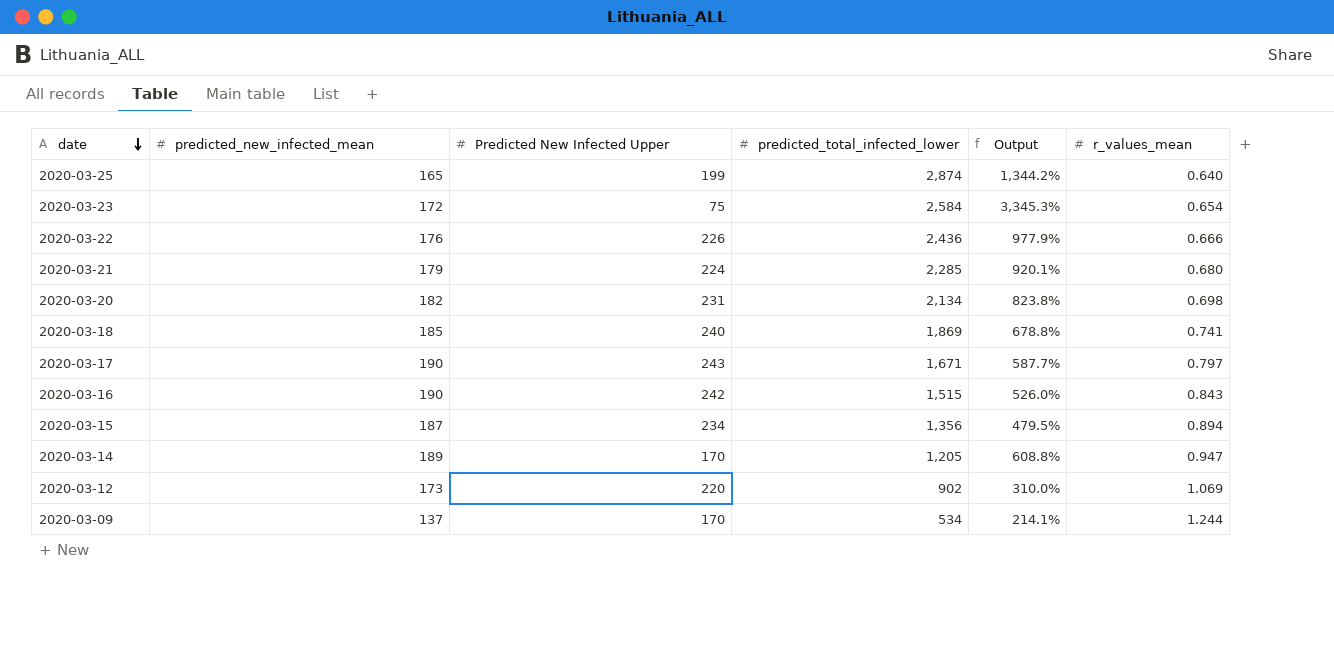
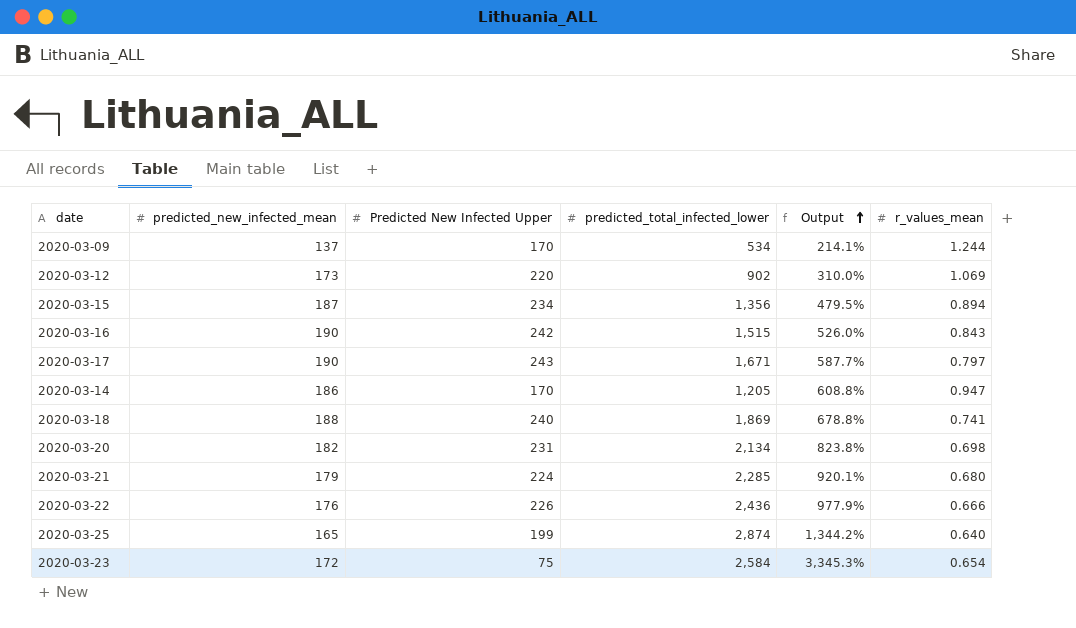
row order: date descending -> Output ascending
2020-03-14 | predicted_new_infected_mean: 189 -> 186
2020-03-18 | predicted_new_infected_mean: 185 -> 188

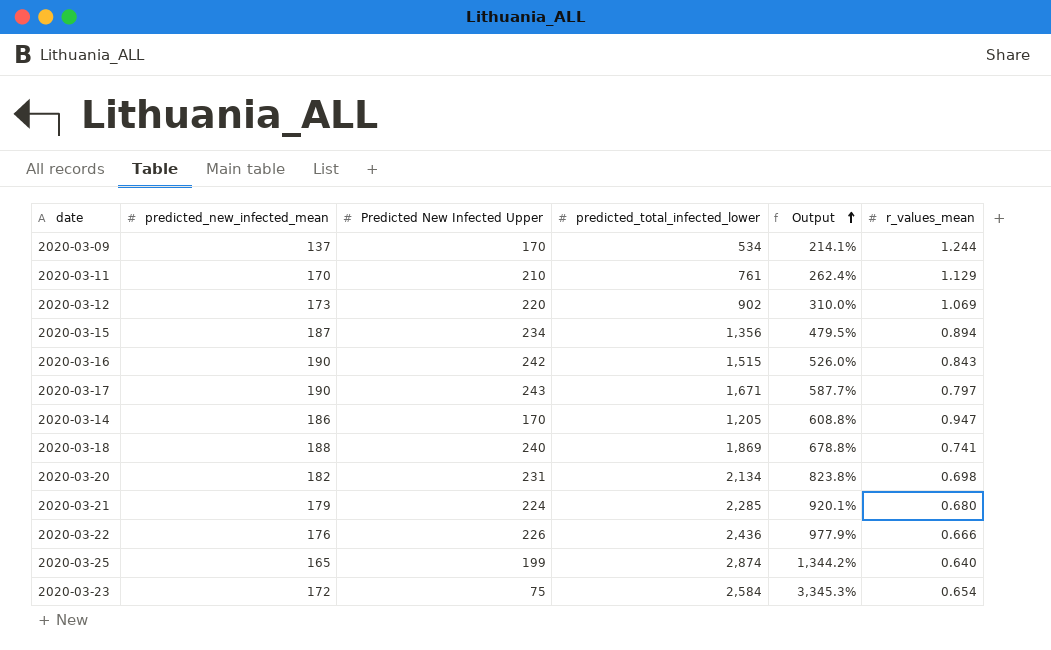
row 2020-03-11: none -> 170 | 210 | 761 | 262.4% | 1.129

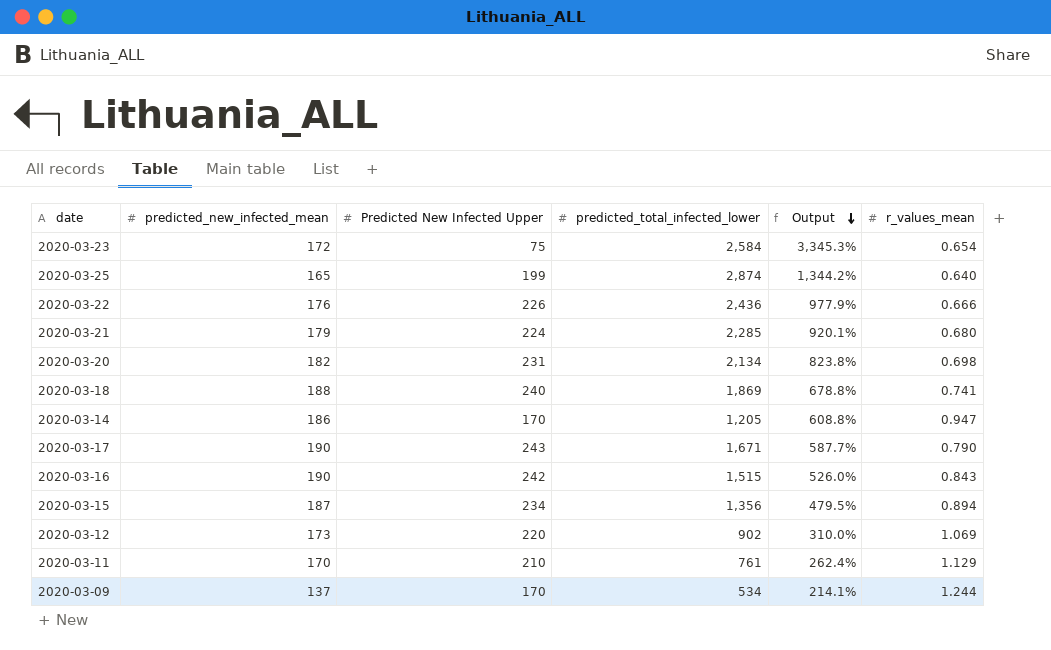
row order: Output ascending -> Output descending
2020-03-17 | r_values_mean: 0.797 -> 0.790

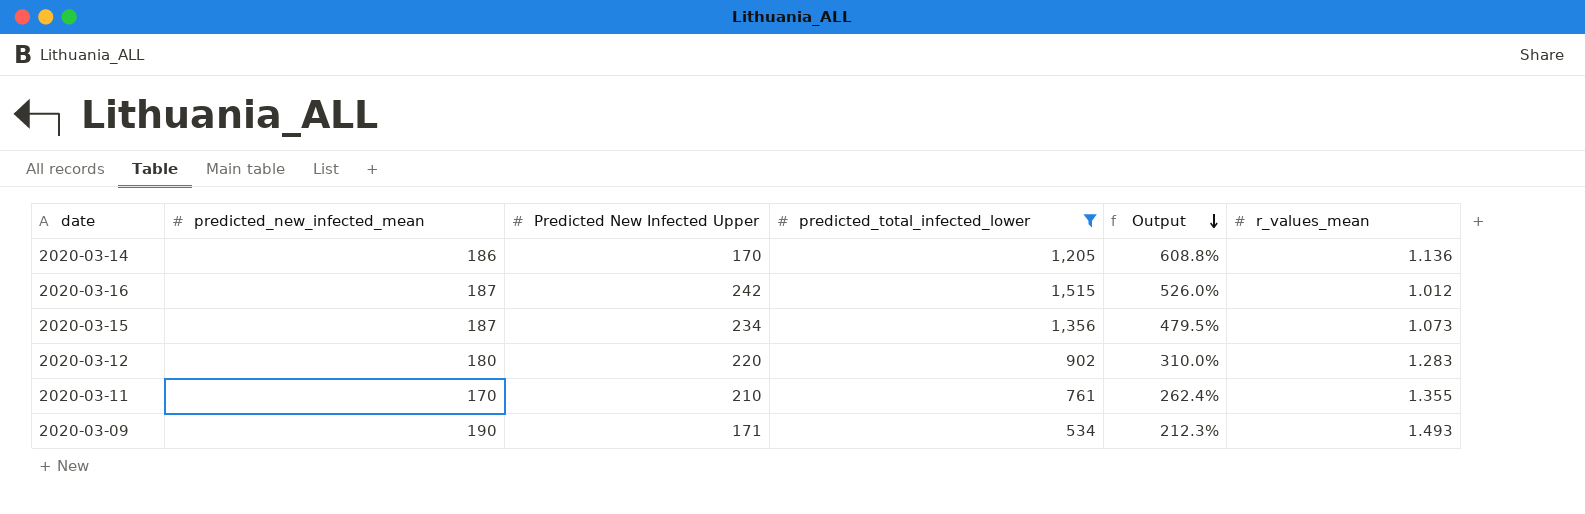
filter: none -> predicted_total_infected_lower <= 1,515
2020-03-14 | r_values_mean: 0.947 -> 1.136
2020-03-16 | predicted_new_infected_mean: 190 -> 187
2020-03-16 | r_values_mean: 0.843 -> 1.012
2020-03-15 | r_values_mean: 0.894 -> 1.073
2020-03-12 | predicted_new_infected_mean: 173 -> 180
2020-03-12 | r_values_mean: 1.069 -> 1.283
2020-03-11 | r_values_mean: 1.129 -> 1.355
2020-03-09 | predicted_new_infected_mean: 137 -> 190
2020-03-09 | Predicted New Infected Upper: 170 -> 171
2020-03-09 | Output: 214.1% -> 212.3%
2020-03-09 | r_values_mean: 1.244 -> 1.493

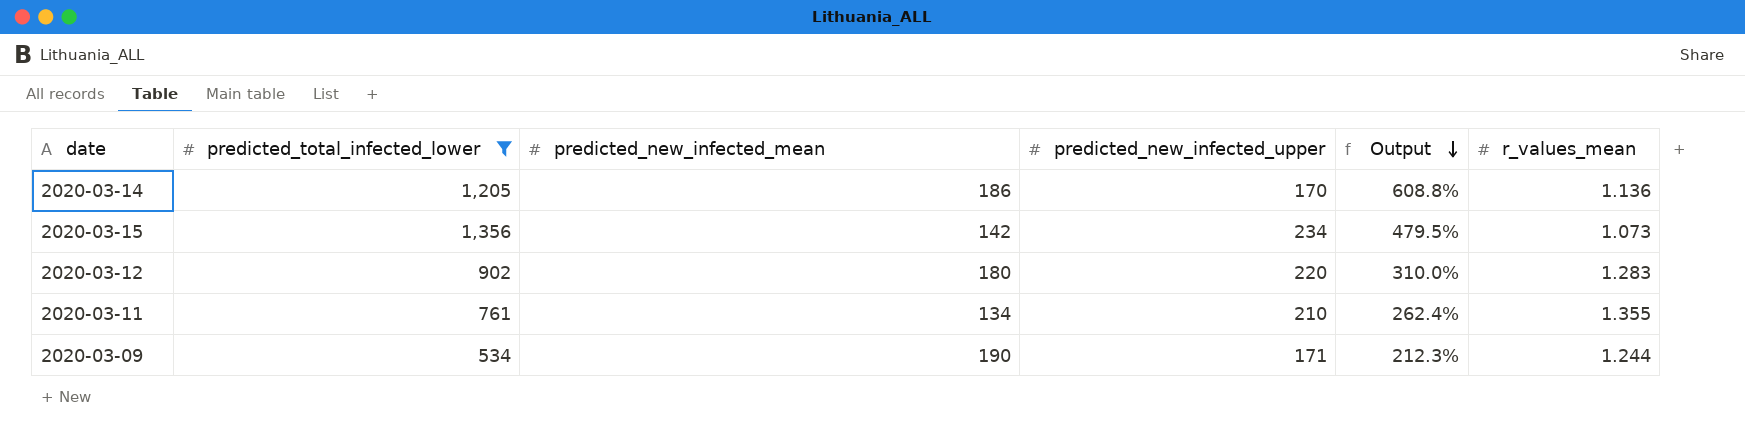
column predicted_total_infected_lower | position: 4 -> 2
column name: Predicted New Infected Upper -> predicted_new_infected_upper
row 2020-03-16: 187 | 242 | 1,515 | 526.0% | 1.012 -> none
2020-03-15 | predicted_new_infected_mean: 187 -> 142
2020-03-11 | predicted_new_infected_mean: 170 -> 134
2020-03-09 | r_values_mean: 1.493 -> 1.244

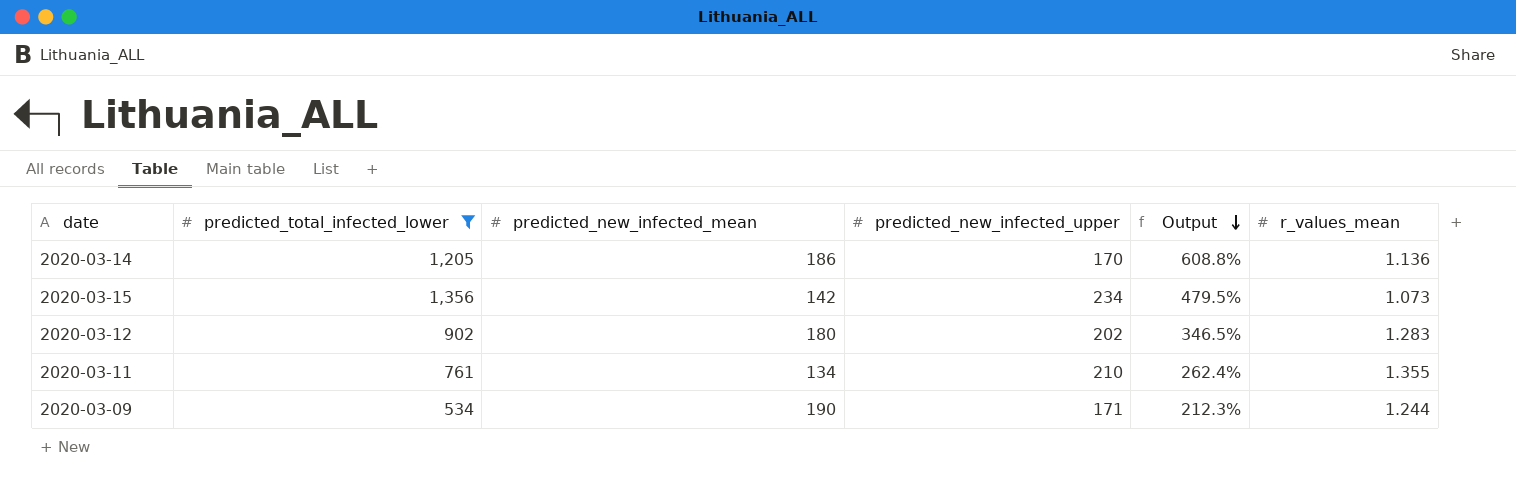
2020-03-12 | predicted_new_infected_upper: 220 -> 202
2020-03-12 | Output: 310.0% -> 346.5%

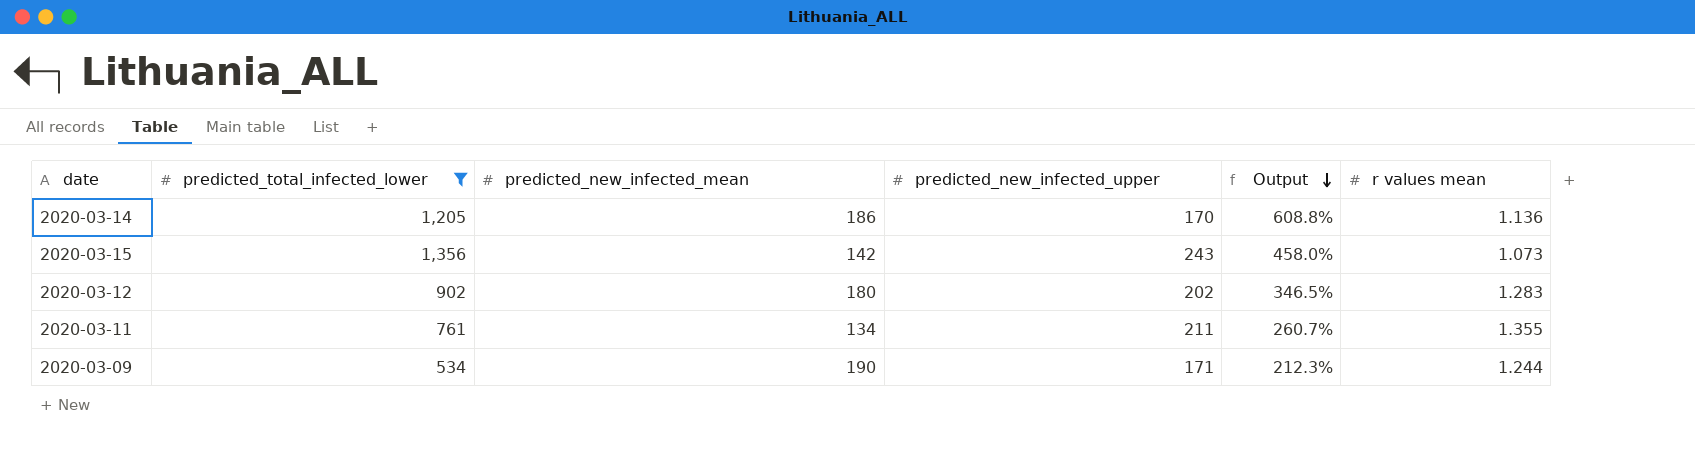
column name: r_values_mean -> r values mean
2020-03-15 | predicted_new_infected_upper: 234 -> 243
2020-03-15 | Output: 479.5% -> 458.0%
2020-03-11 | predicted_new_infected_upper: 210 -> 211
2020-03-11 | Output: 262.4% -> 260.7%

